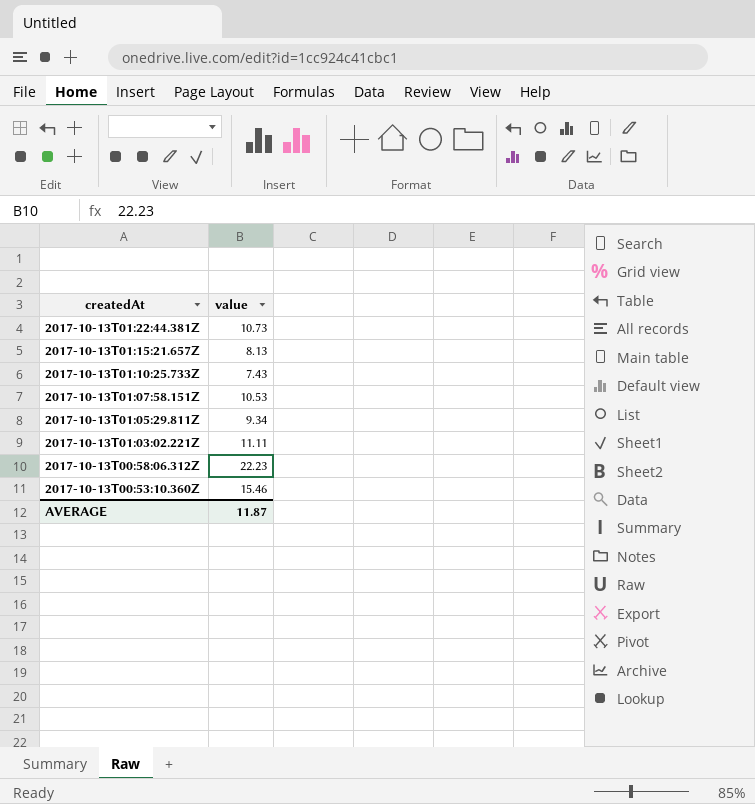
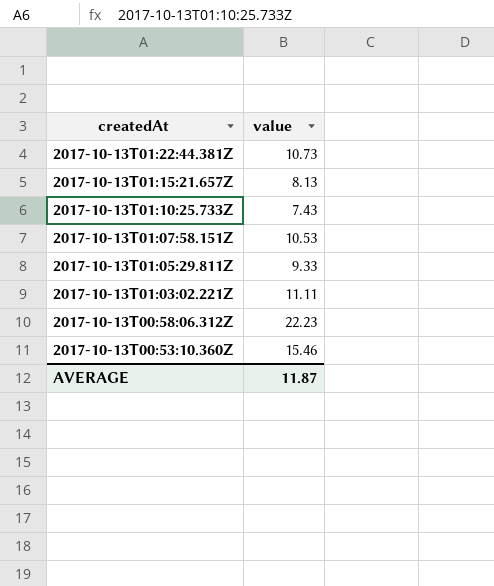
2017-10-13T01:05:29.811Z | value: 9.34 -> 9.33

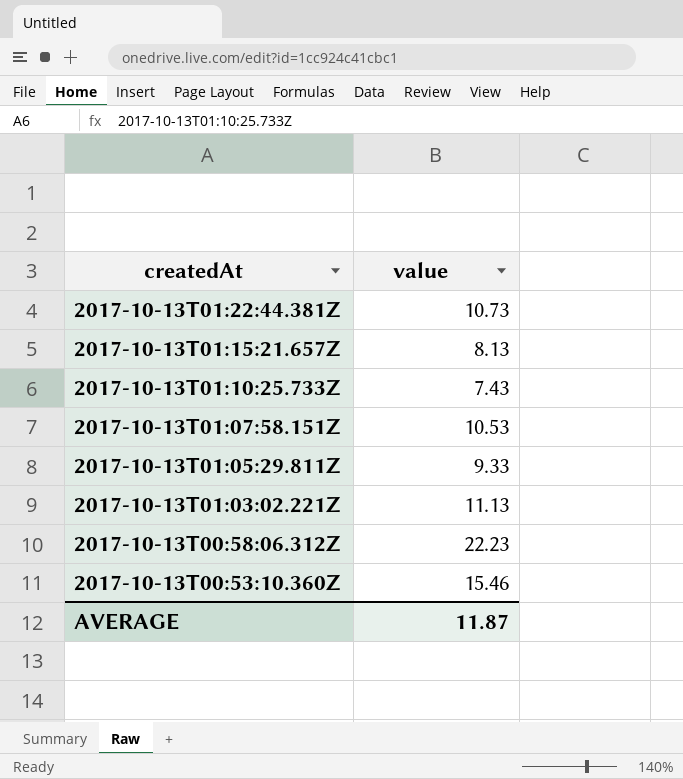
2017-10-13T01:03:02.221Z | value: 11.11 -> 11.13

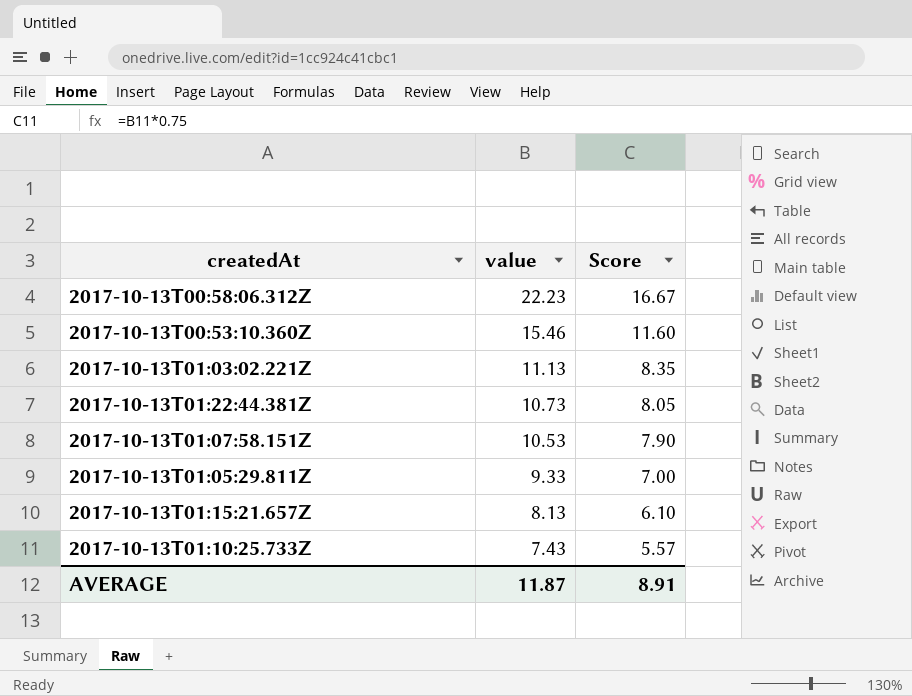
row order: createdAt descending -> value descending
column Score | formula: none -> [value] * 0.75

